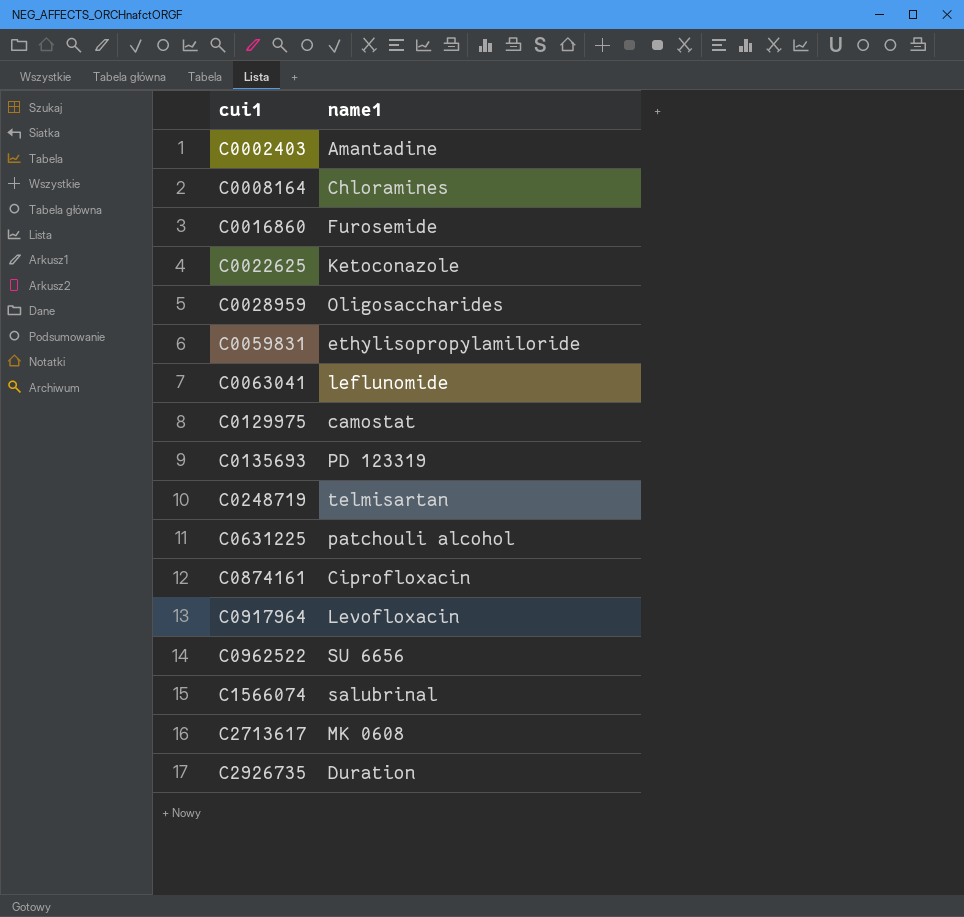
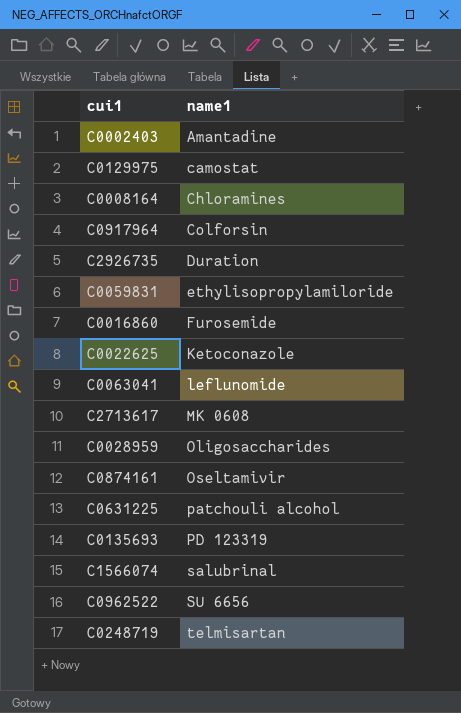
row order: cui1 ascending -> name1 ascending
C0917964 | name1: Levofloxacin -> Colforsin
C0874161 | name1: Ciprofloxacin -> Oseltamivir

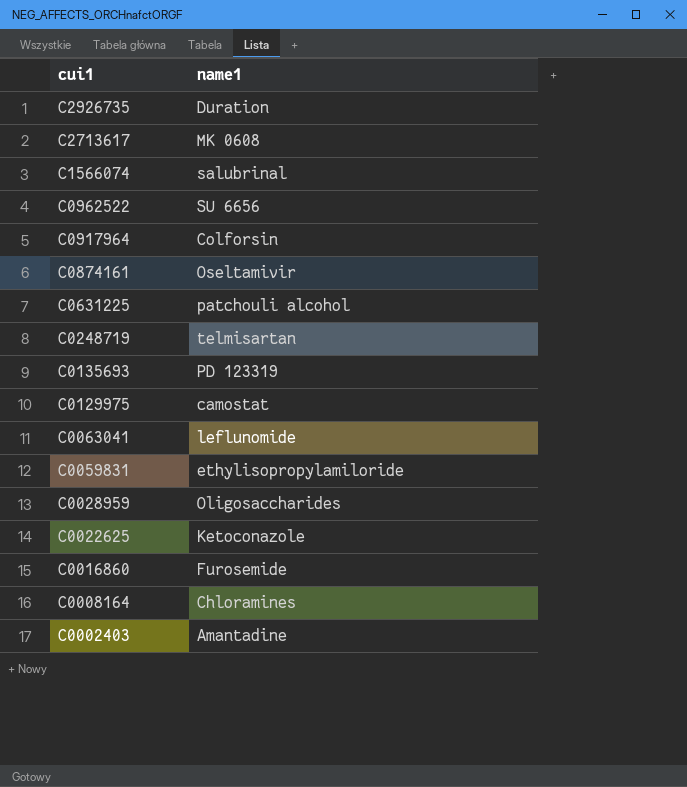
row order: name1 ascending -> cui1 descending

